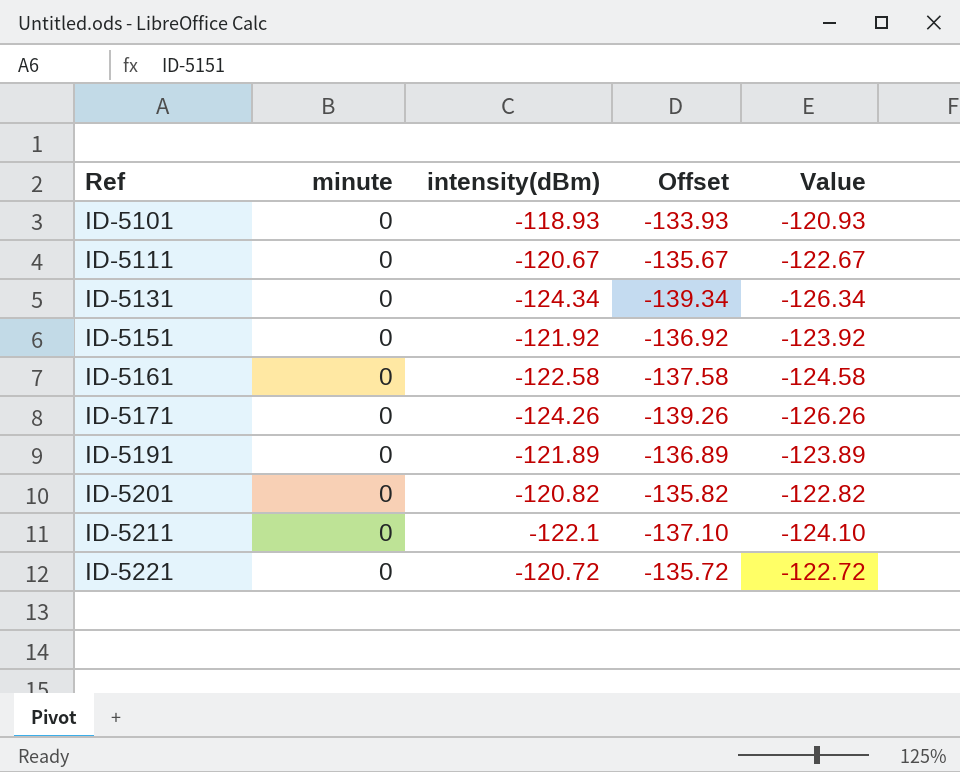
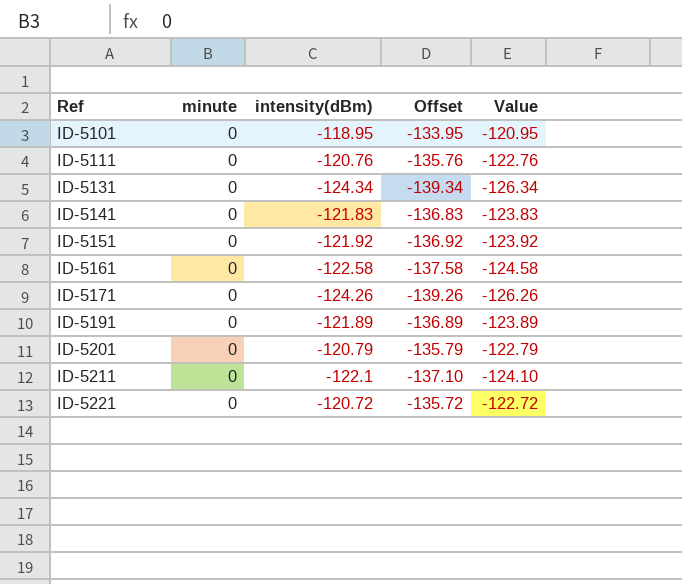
ID-5101 | intensity(dBm): -118.93 -> -118.95
ID-5101 | Offset: -133.93 -> -133.95
ID-5101 | Value: -120.93 -> -120.95
ID-5111 | intensity(dBm): -120.67 -> -120.76
ID-5111 | Offset: -135.67 -> -135.76
ID-5111 | Value: -122.67 -> -122.76
row ID-5141: none -> 0 | -121.83 | -136.83 | -123.83
ID-5201 | intensity(dBm): -120.82 -> -120.79
ID-5201 | Offset: -135.82 -> -135.79
ID-5201 | Value: -122.82 -> -122.79

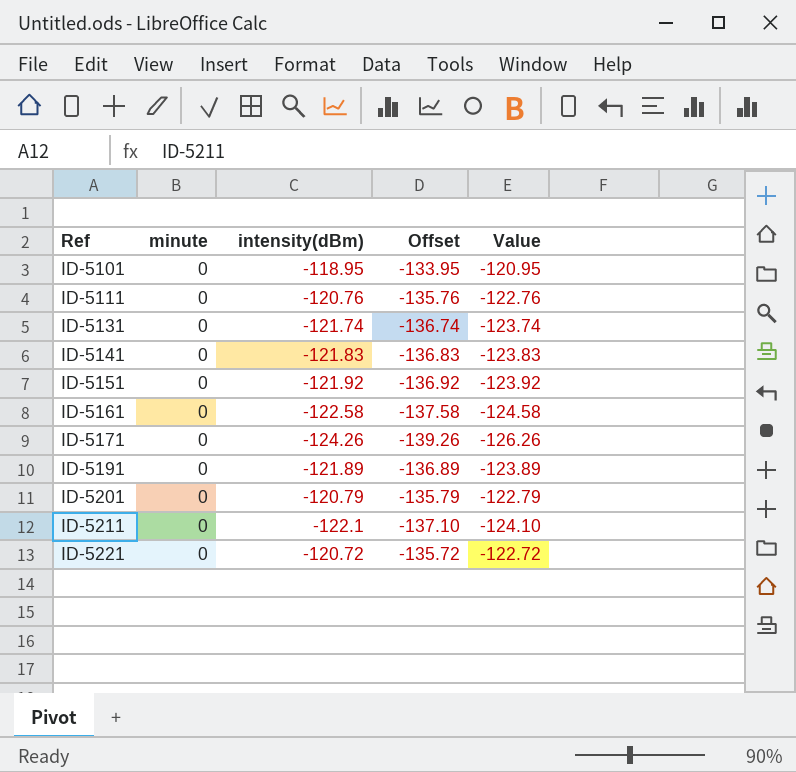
ID-5131 | intensity(dBm): -124.34 -> -121.74
ID-5131 | Offset: -139.34 -> -136.74
ID-5131 | Value: -126.34 -> -123.74

